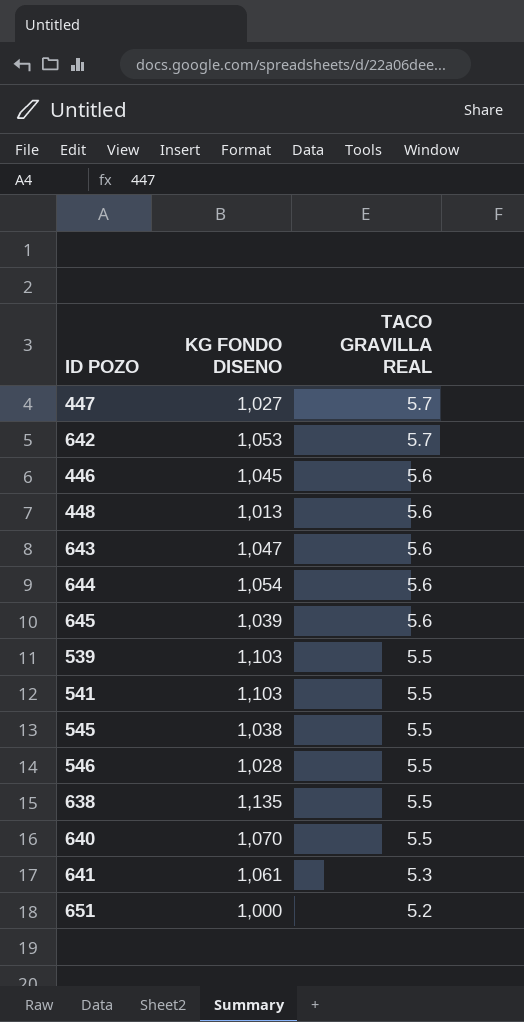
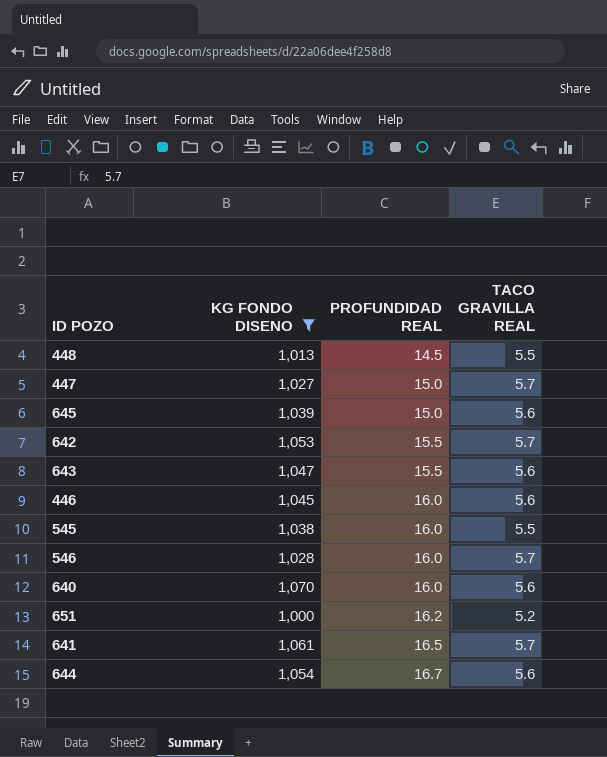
filter: none -> KG FONDO DISENO <= 1,070
row order: TACO GRAVILLA REAL descending -> PROFUNDIDAD REAL ascending
column PROFUNDIDAD REAL | position: none -> 3
448 | TACO GRAVILLA REAL: 5.6 -> 5.5
546 | TACO GRAVILLA REAL: 5.5 -> 5.7
640 | TACO GRAVILLA REAL: 5.5 -> 5.6
641 | TACO GRAVILLA REAL: 5.3 -> 5.7

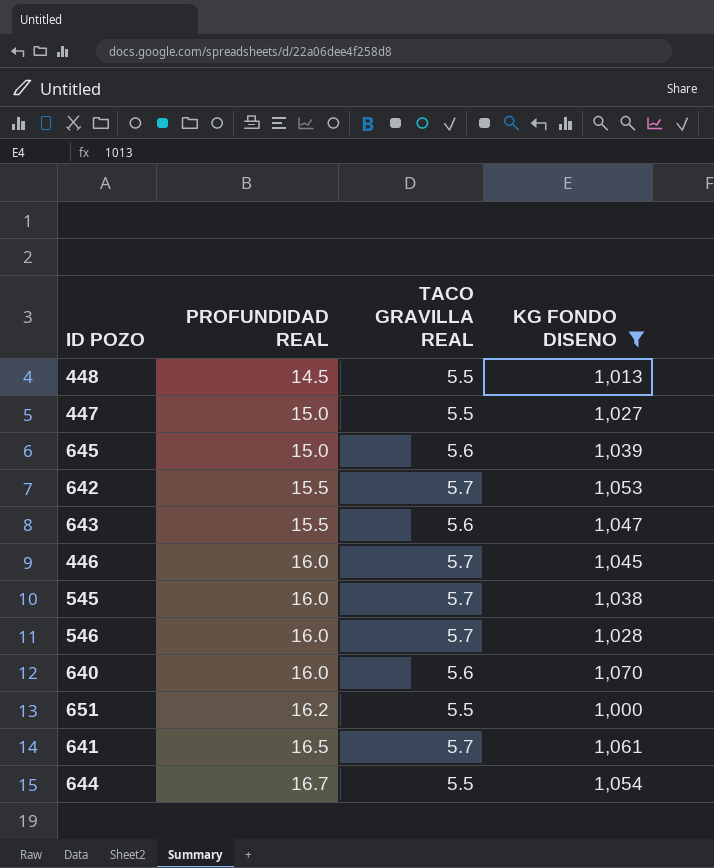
column KG FONDO DISENO | position: 2 -> 4
447 | TACO GRAVILLA REAL: 5.7 -> 5.5
446 | TACO GRAVILLA REAL: 5.6 -> 5.7
545 | TACO GRAVILLA REAL: 5.5 -> 5.7
651 | TACO GRAVILLA REAL: 5.2 -> 5.5
644 | TACO GRAVILLA REAL: 5.6 -> 5.5

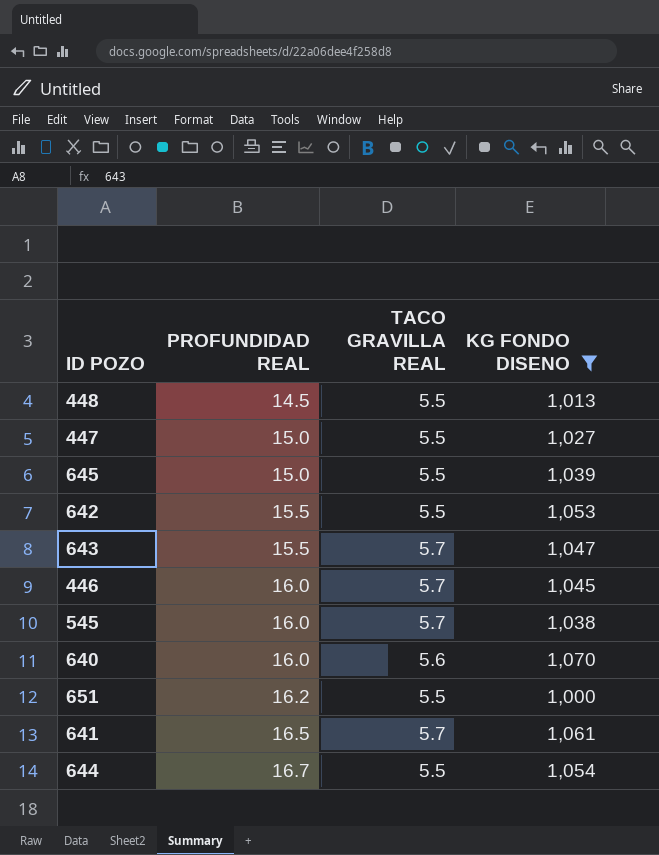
row 546: 16.0 | 5.7 | 1,028 -> none
645 | TACO GRAVILLA REAL: 5.6 -> 5.5
642 | TACO GRAVILLA REAL: 5.7 -> 5.5
643 | TACO GRAVILLA REAL: 5.6 -> 5.7

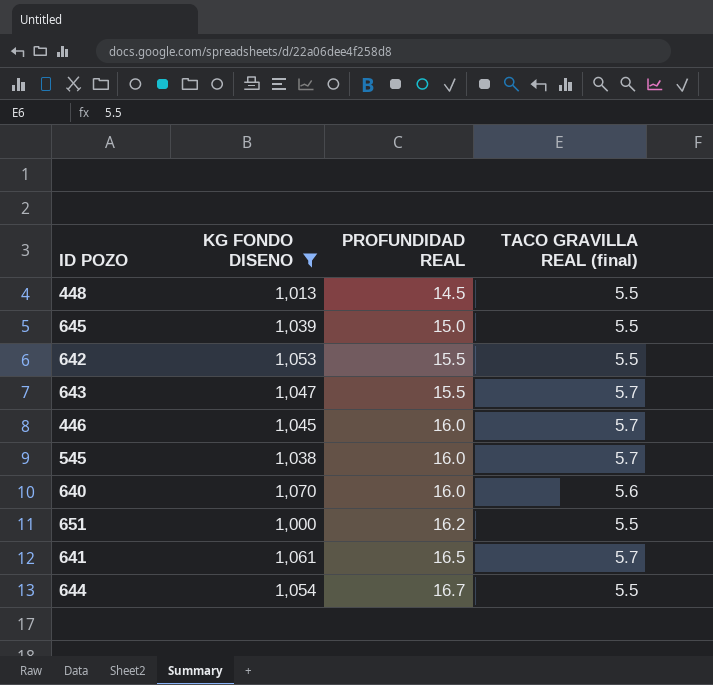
column KG FONDO DISENO | position: 4 -> 2
column name: TACO GRAVILLA REAL -> TACO GRAVILLA REAL (final)
row 447: 15.0 | 5.5 | 1,027 -> none

